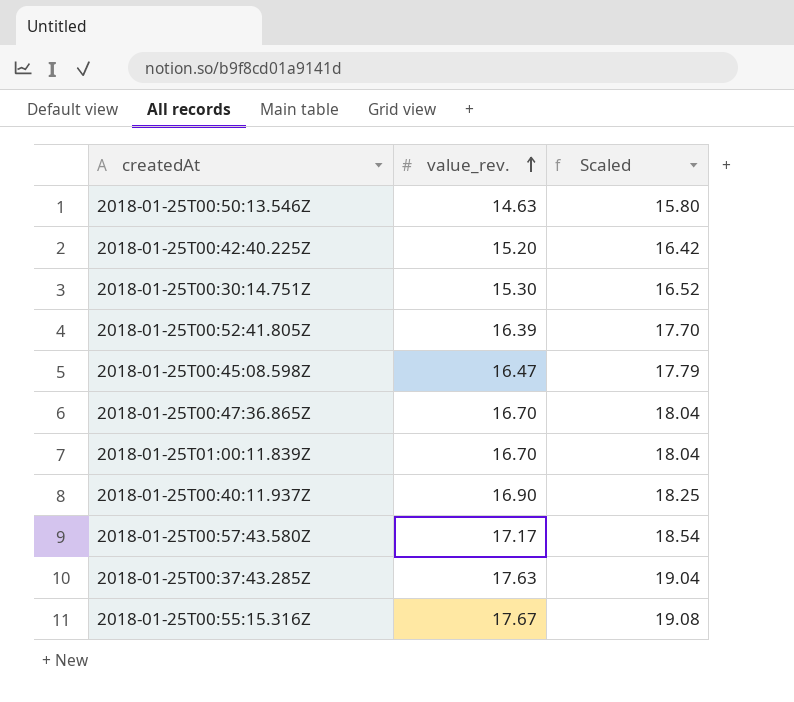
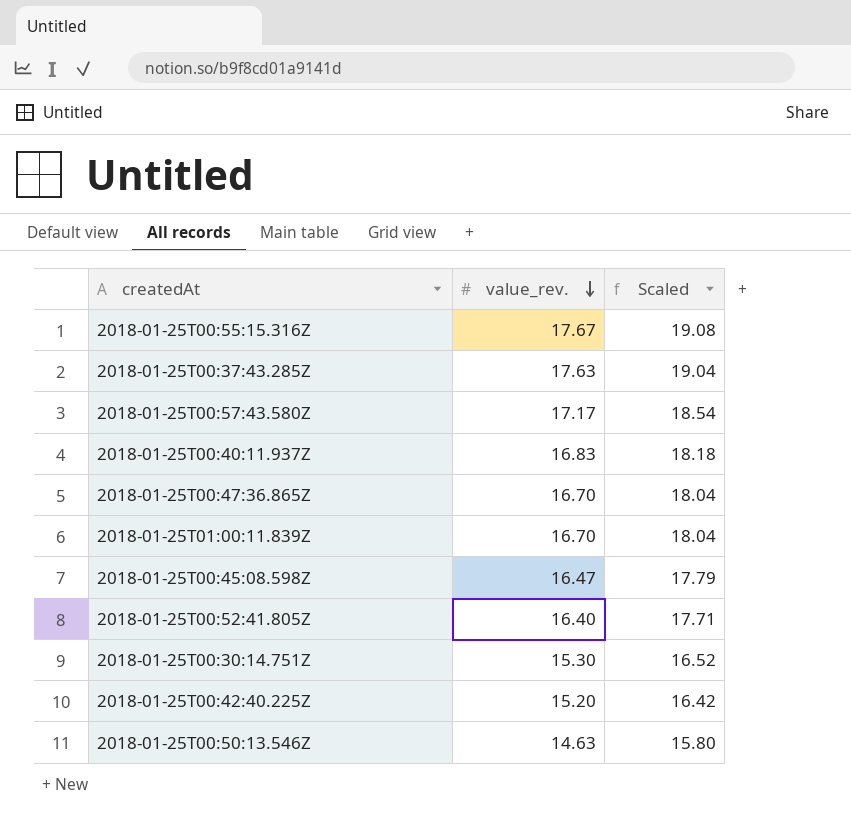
row order: value_rev. ascending -> value_rev. descending
2018-01-25T00:40:11.937Z | value_rev.: 16.90 -> 16.83
2018-01-25T00:40:11.937Z | Scaled: 18.25 -> 18.18
2018-01-25T00:52:41.805Z | value_rev.: 16.39 -> 16.40
2018-01-25T00:52:41.805Z | Scaled: 17.70 -> 17.71

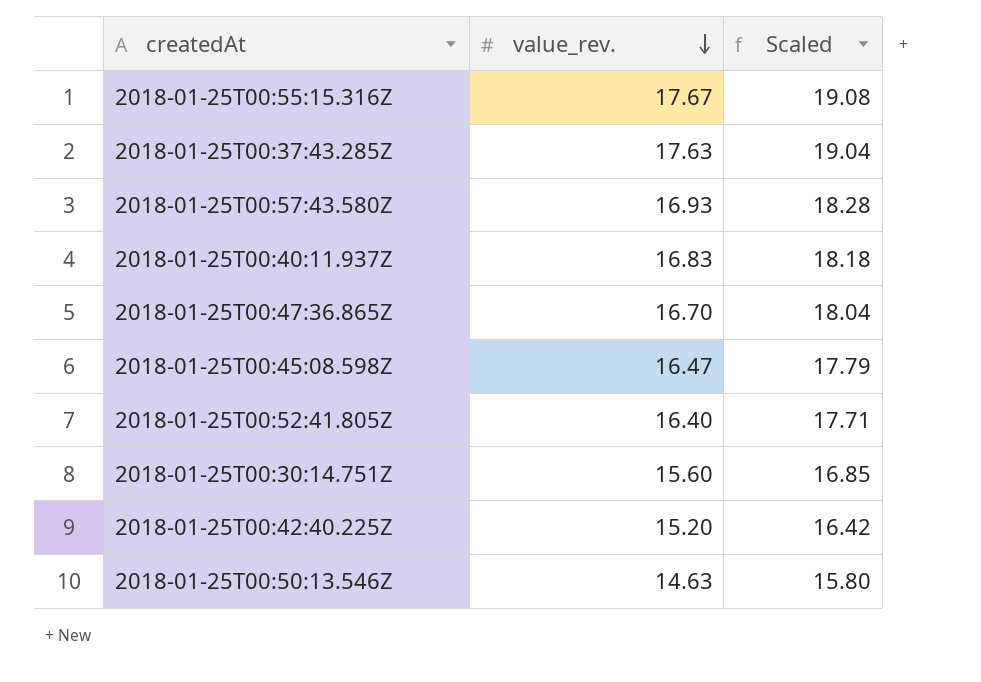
row 2018-01-25T01:00:11.839Z: 16.70 | 18.04 -> none
2018-01-25T00:57:43.580Z | value_rev.: 17.17 -> 16.93
2018-01-25T00:57:43.580Z | Scaled: 18.54 -> 18.28
2018-01-25T00:30:14.751Z | value_rev.: 15.30 -> 15.60
2018-01-25T00:30:14.751Z | Scaled: 16.52 -> 16.85

